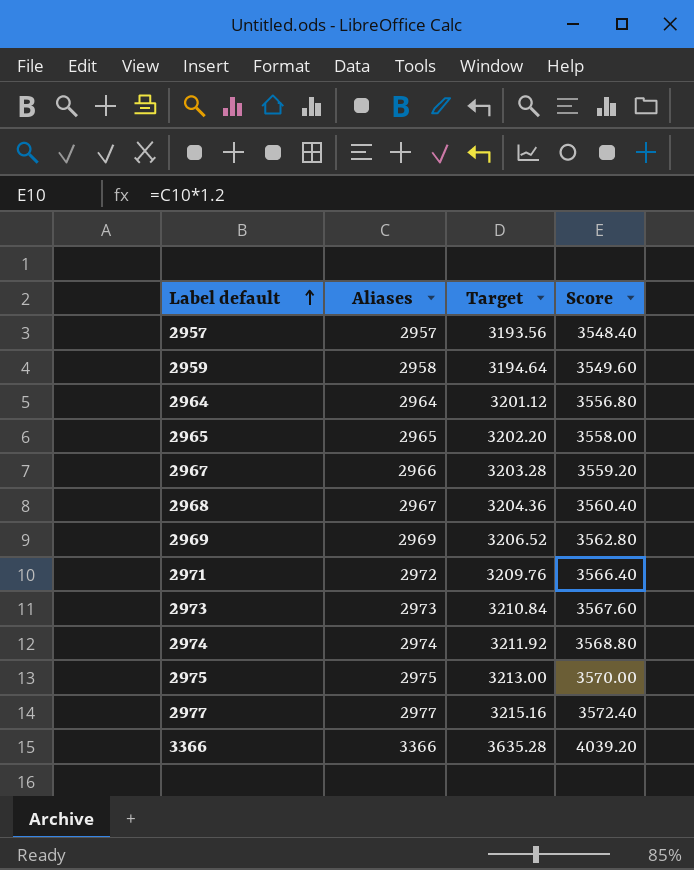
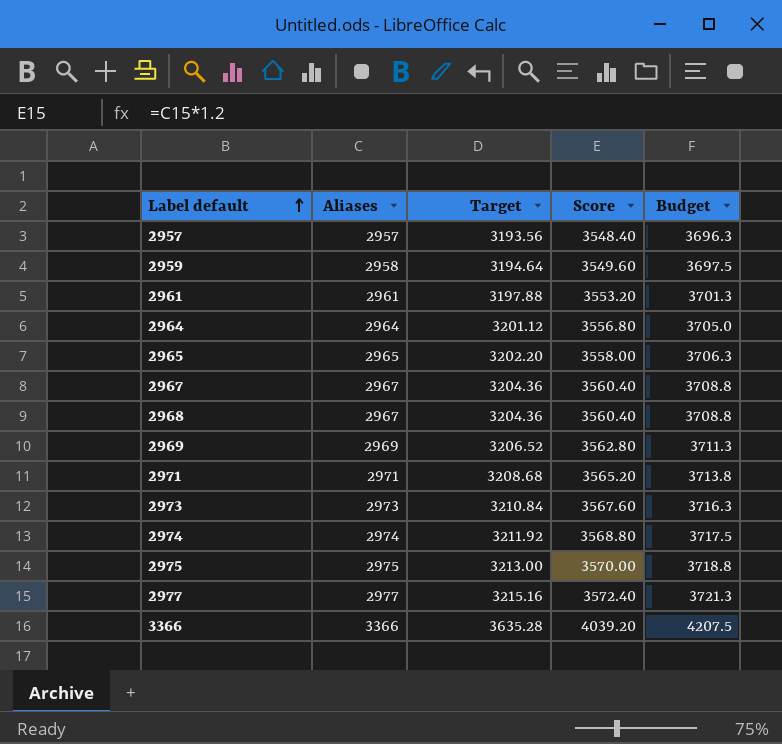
column Budget | formula: none -> [Aliases] * 1.25
row 2961: none -> 2961 | 3197.88 | 3553.20 | 3701.3
2967 | Aliases: 2966 -> 2967
2967 | Target: 3203.28 -> 3204.36
2967 | Score: 3559.20 -> 3560.40
2971 | Aliases: 2972 -> 2971
2971 | Target: 3209.76 -> 3208.68
2971 | Score: 3566.40 -> 3565.20

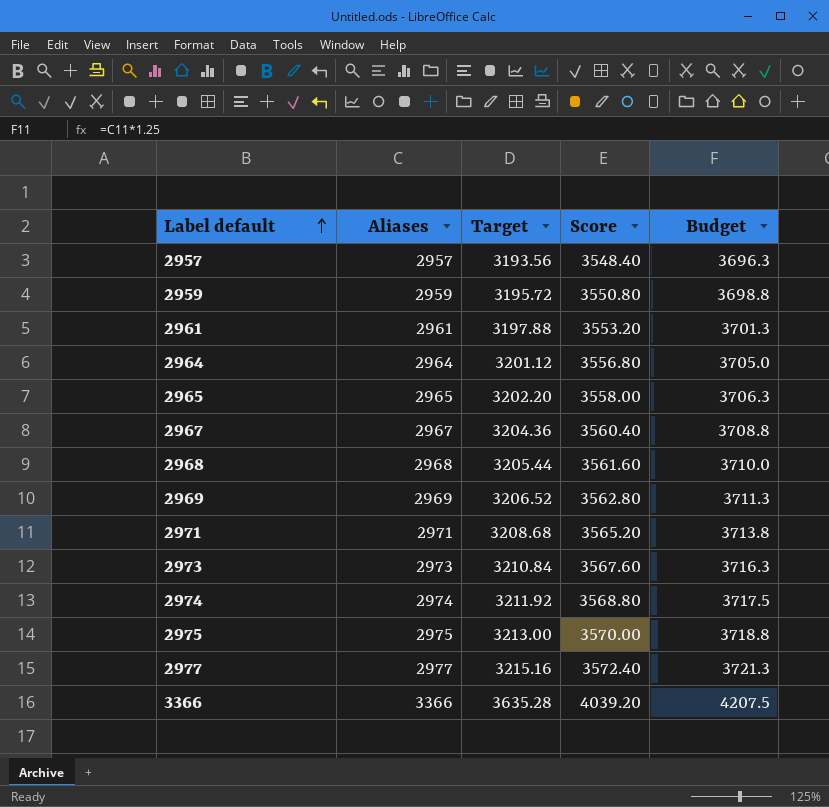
2959 | Aliases: 2958 -> 2959
2959 | Target: 3194.64 -> 3195.72
2959 | Score: 3549.60 -> 3550.80
2959 | Budget: 3697.5 -> 3698.8
2968 | Aliases: 2967 -> 2968
2968 | Target: 3204.36 -> 3205.44
2968 | Score: 3560.40 -> 3561.60
2968 | Budget: 3708.8 -> 3710.0

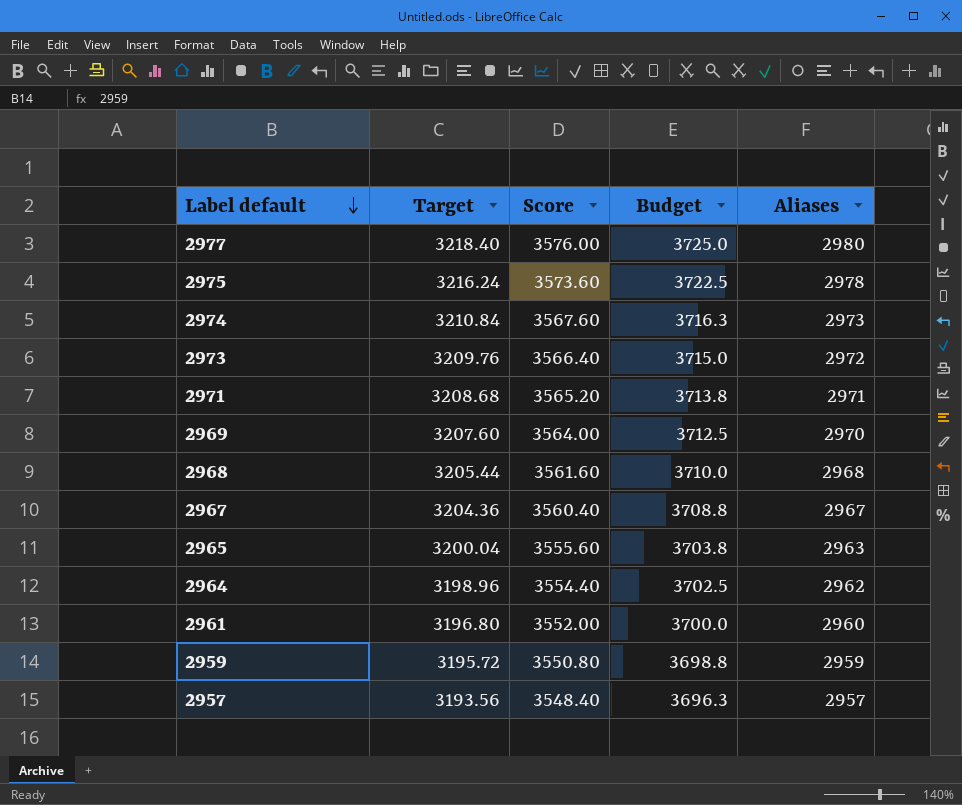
row order: Label default ascending -> Label default descending
column Aliases | position: 2 -> 5
row 3366: 3366 | 3635.28 | 4039.20 | 4207.5 -> none
2977 | Target: 3215.16 -> 3218.40
2977 | Score: 3572.40 -> 3576.00
2977 | Budget: 3721.3 -> 3725.0
2977 | Aliases: 2977 -> 2980
2975 | Target: 3213.00 -> 3216.24
2975 | Score: 3570.00 -> 3573.60
2975 | Budget: 3718.8 -> 3722.5
2975 | Aliases: 2975 -> 2978
2974 | Target: 3211.92 -> 3210.84
2974 | Score: 3568.80 -> 3567.60
2974 | Budget: 3717.5 -> 3716.3
2974 | Aliases: 2974 -> 2973
2973 | Target: 3210.84 -> 3209.76
2973 | Score: 3567.60 -> 3566.40
2973 | Budget: 3716.3 -> 3715.0
2973 | Aliases: 2973 -> 2972
2969 | Target: 3206.52 -> 3207.60
2969 | Score: 3562.80 -> 3564.00
2969 | Budget: 3711.3 -> 3712.5
2969 | Aliases: 2969 -> 2970
2965 | Target: 3202.20 -> 3200.04
2965 | Score: 3558.00 -> 3555.60
2965 | Budget: 3706.3 -> 3703.8
2965 | Aliases: 2965 -> 2963
2964 | Target: 3201.12 -> 3198.96
2964 | Score: 3556.80 -> 3554.40
2964 | Budget: 3705.0 -> 3702.5
2964 | Aliases: 2964 -> 2962
2961 | Target: 3197.88 -> 3196.80
2961 | Score: 3553.20 -> 3552.00
2961 | Budget: 3701.3 -> 3700.0
2961 | Aliases: 2961 -> 2960

